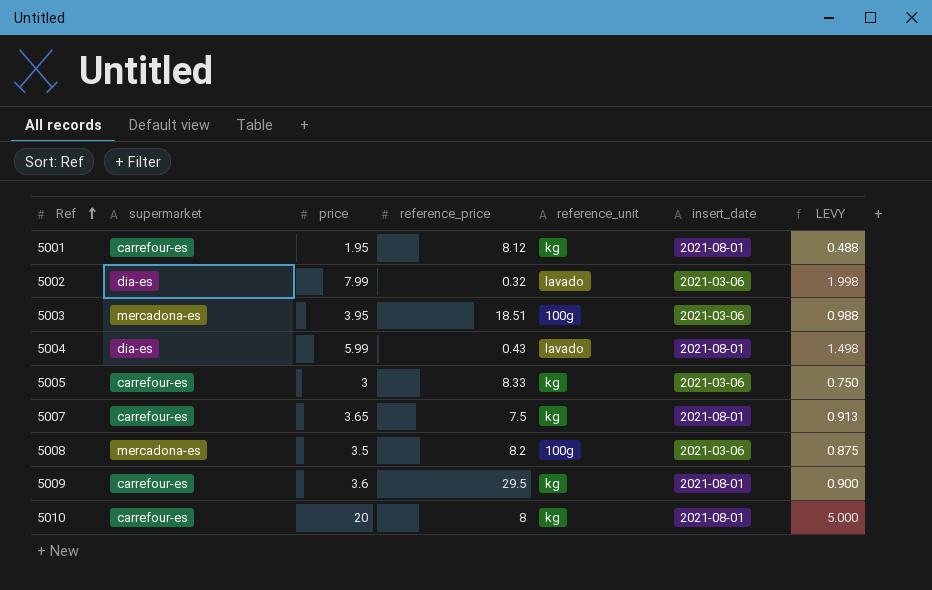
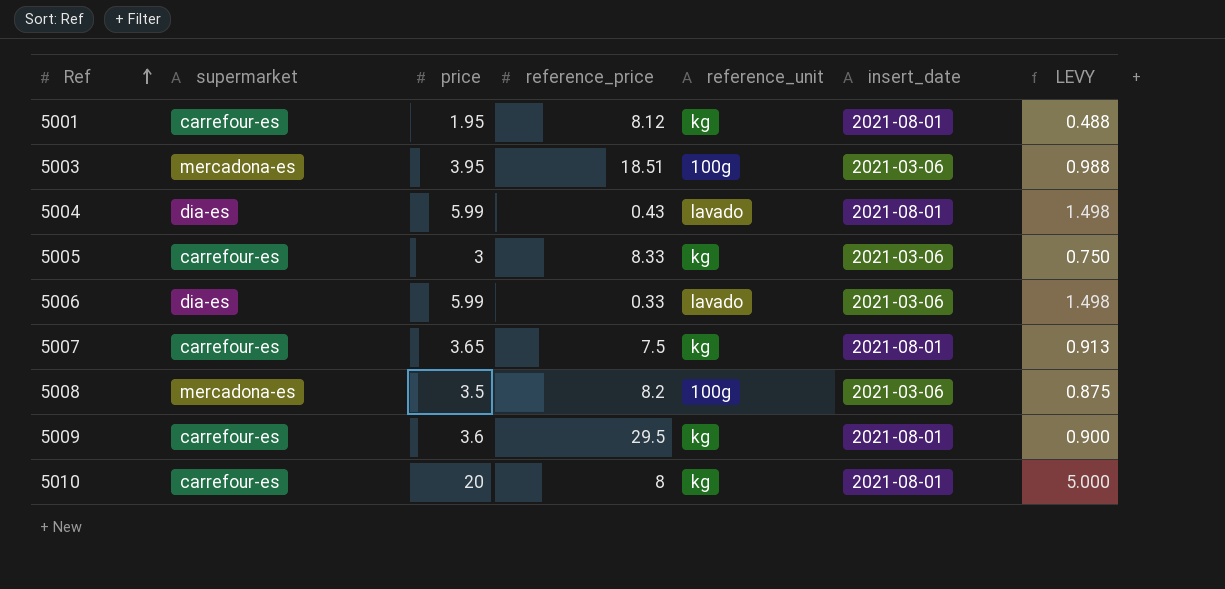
row 5002: dia-es | 7.99 | 0.32 | lavado | 2021-03-06 | 1.998 -> none
row 5006: none -> dia-es | 5.99 | 0.33 | lavado | 2021-03-06 | 1.498

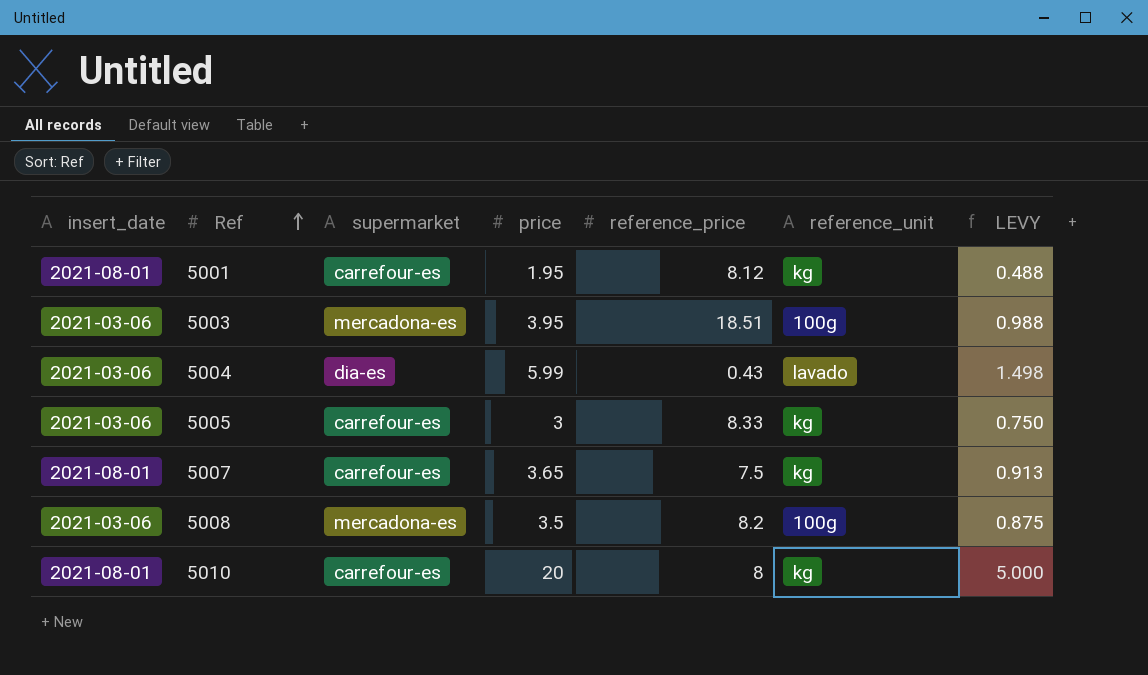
column insert_date | position: 6 -> 1
row 5006: dia-es | 5.99 | 0.33 | lavado | 2021-03-06 | 1.498 -> none
row 5009: carrefour-es | 3.6 | 29.5 | kg | 2021-08-01 | 0.900 -> none
5004 | insert_date: 2021-08-01 -> 2021-03-06

